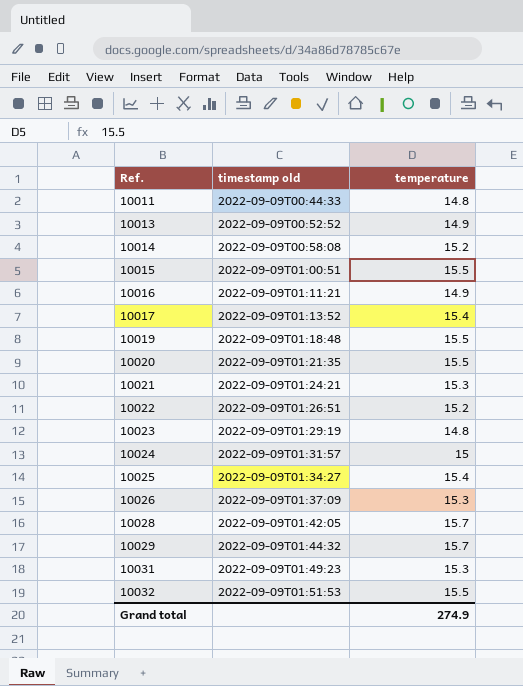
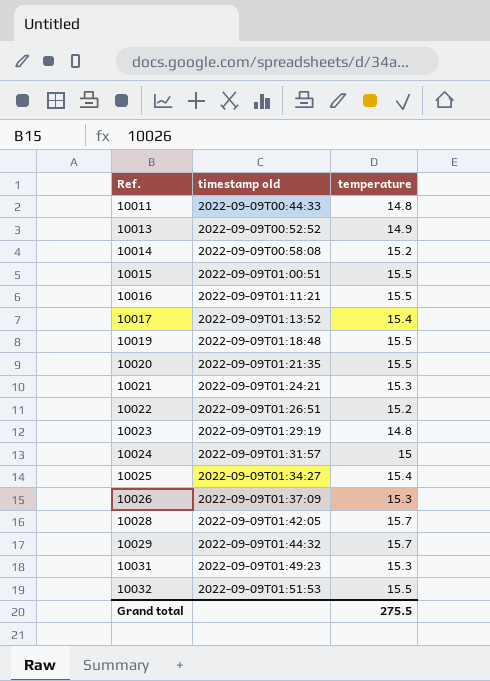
10016 | temperature: 14.9 -> 15.5
Grand total | temperature: 274.9 -> 275.5

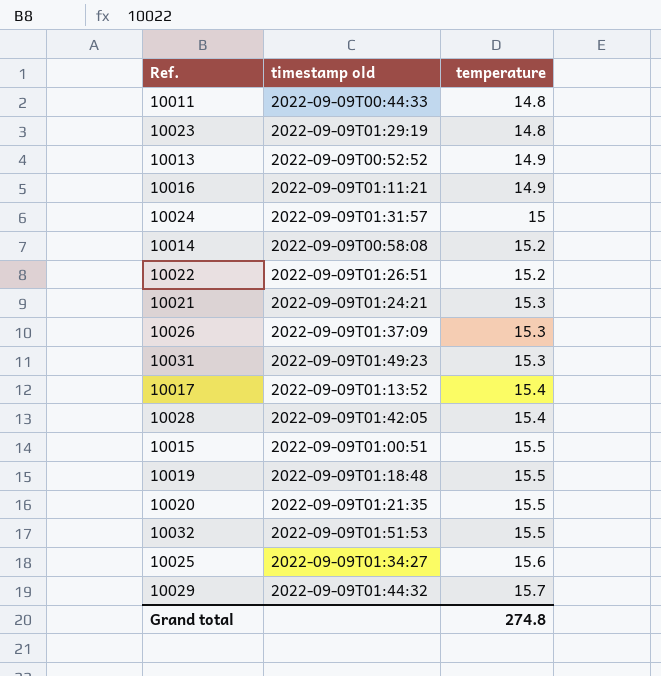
row order: Ref. ascending -> temperature ascending
10016 | temperature: 15.5 -> 14.9
10028 | temperature: 15.7 -> 15.4
10025 | temperature: 15.4 -> 15.6
Grand total | temperature: 275.5 -> 274.8

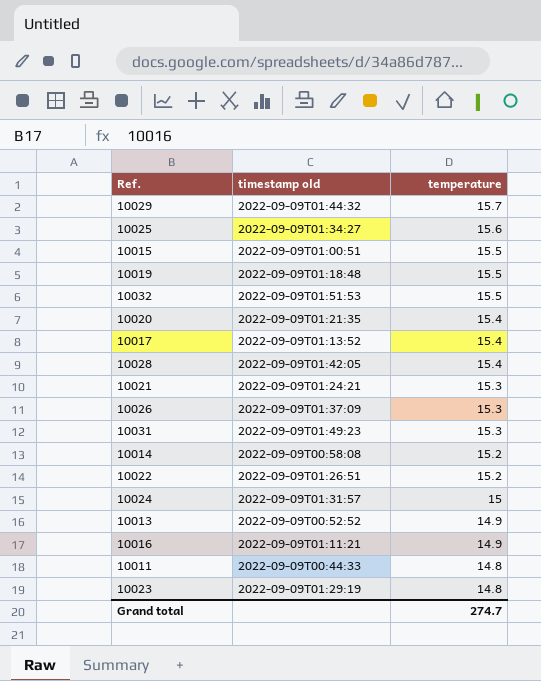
row order: temperature ascending -> temperature descending
10020 | temperature: 15.5 -> 15.4
Grand total | temperature: 274.8 -> 274.7

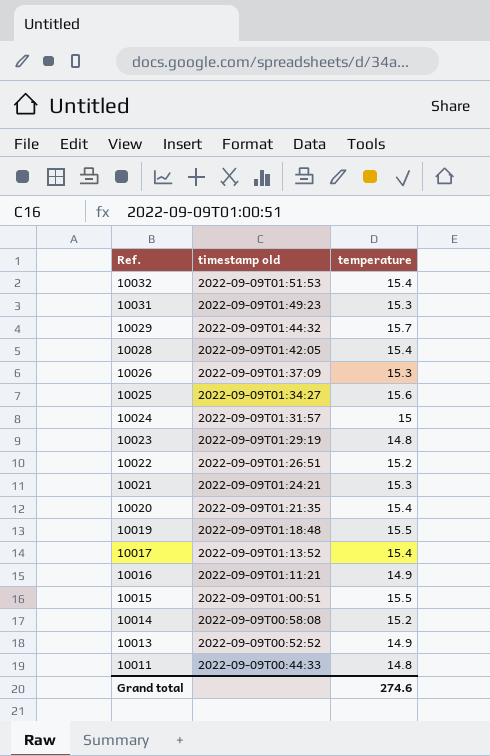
row order: temperature descending -> Ref. descending
10032 | temperature: 15.5 -> 15.4
Grand total | temperature: 274.7 -> 274.6

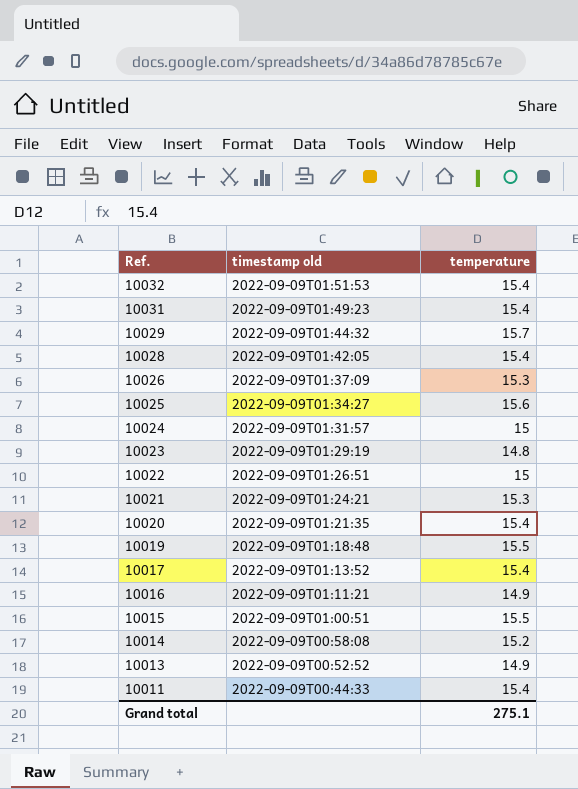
10031 | temperature: 15.3 -> 15.4
10022 | temperature: 15.2 -> 15
10011 | temperature: 14.8 -> 15.4
Grand total | temperature: 274.6 -> 275.1

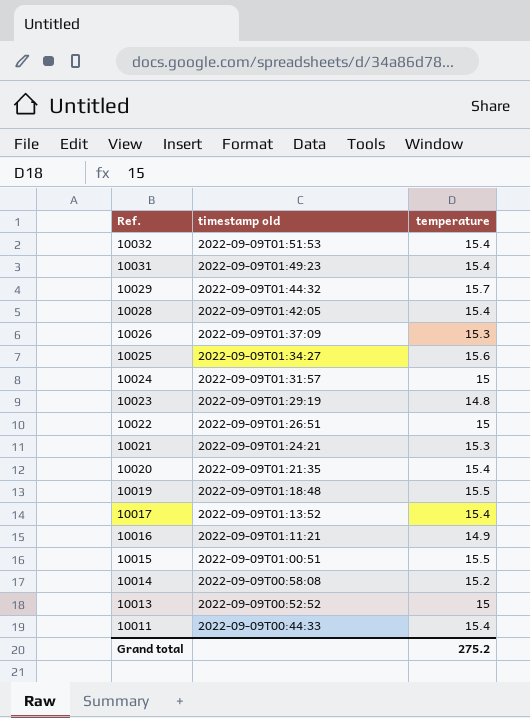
10013 | temperature: 14.9 -> 15
Grand total | temperature: 275.1 -> 275.2

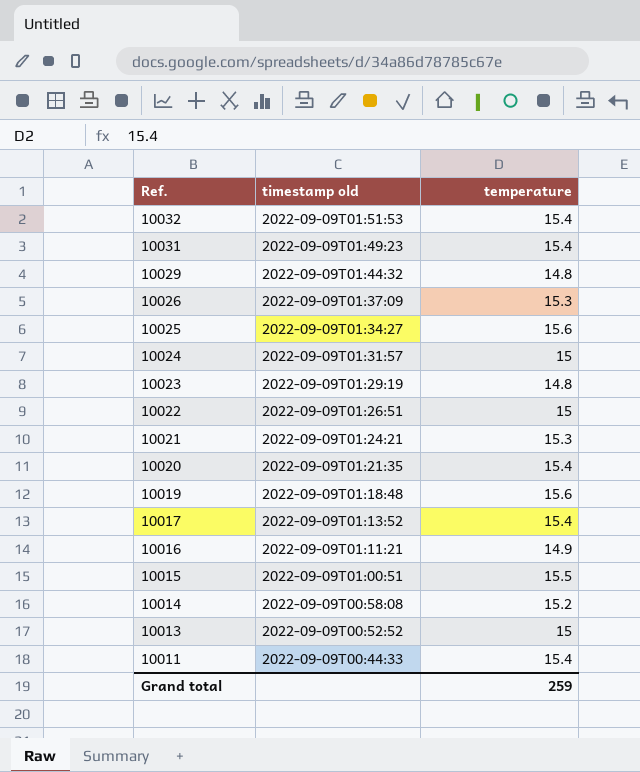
row 10028: 2022-09-09T01:42:05 | 15.4 -> none
10029 | temperature: 15.7 -> 14.8
10019 | temperature: 15.5 -> 15.6
Grand total | temperature: 275.2 -> 259

